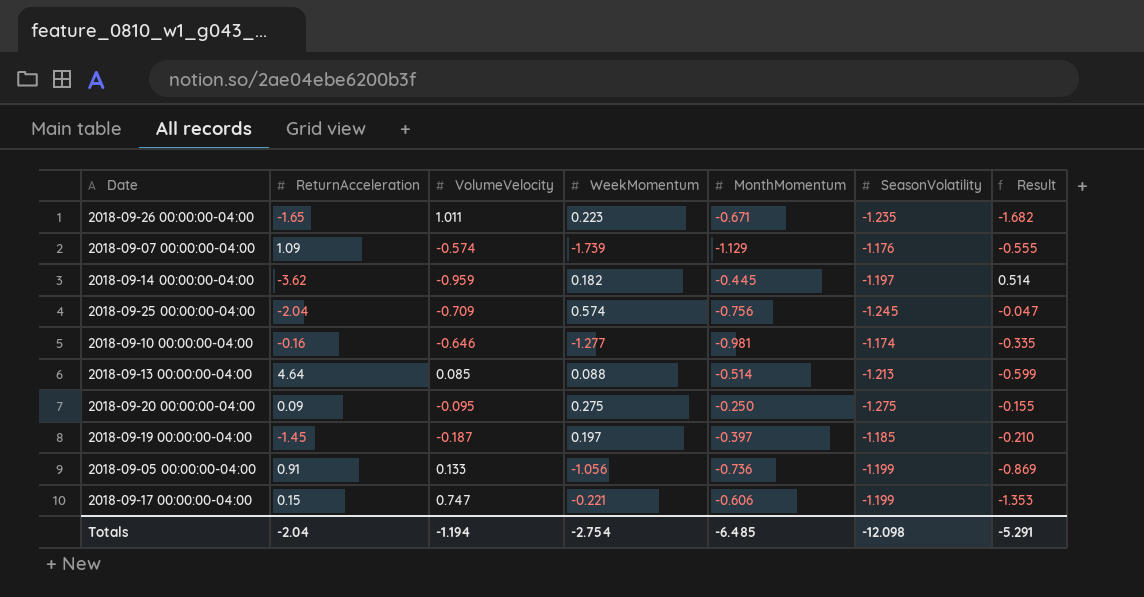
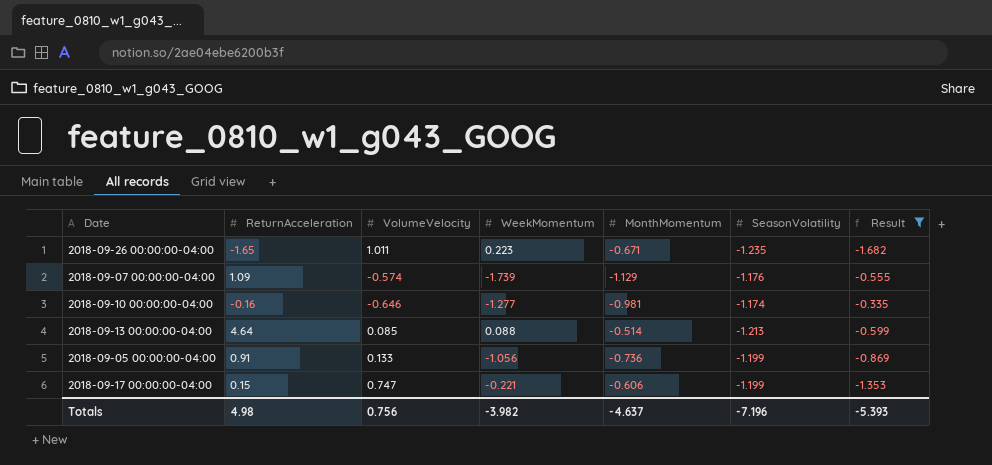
filter: none -> Result <= -0.335
Totals | ReturnAcceleration: -2.04 -> 4.98
Totals | VolumeVelocity: -1.194 -> 0.756
Totals | WeekMomentum: -2.754 -> -3.982
Totals | MonthMomentum: -6.485 -> -4.637
Totals | SeasonVolatility: -12.098 -> -7.196
Totals | Result: -5.291 -> -5.393

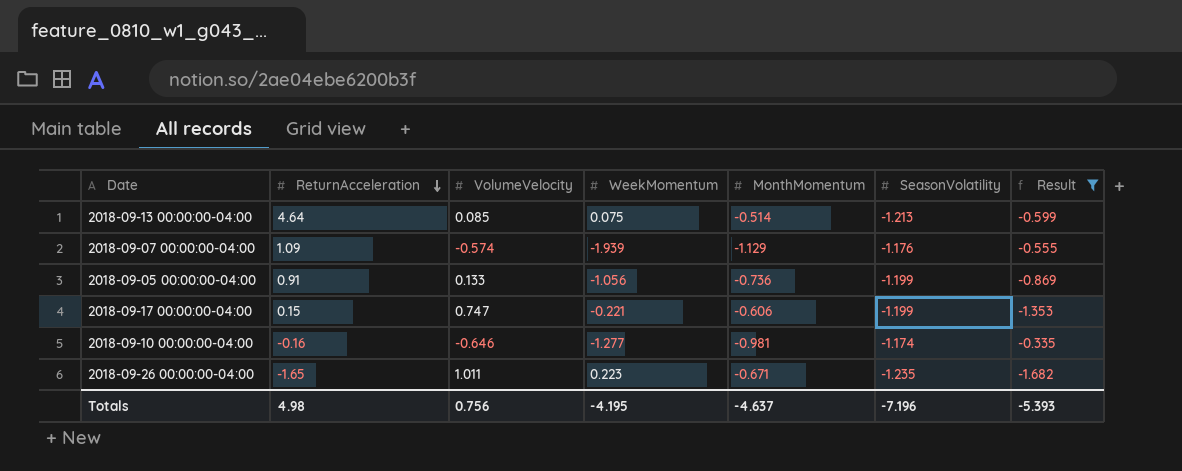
row order: none -> ReturnAcceleration descending
2018-09-13 00:00:00-04:00 | WeekMomentum: 0.088 -> 0.075
2018-09-07 00:00:00-04:00 | WeekMomentum: -1.739 -> -1.939
Totals | WeekMomentum: -3.982 -> -4.195

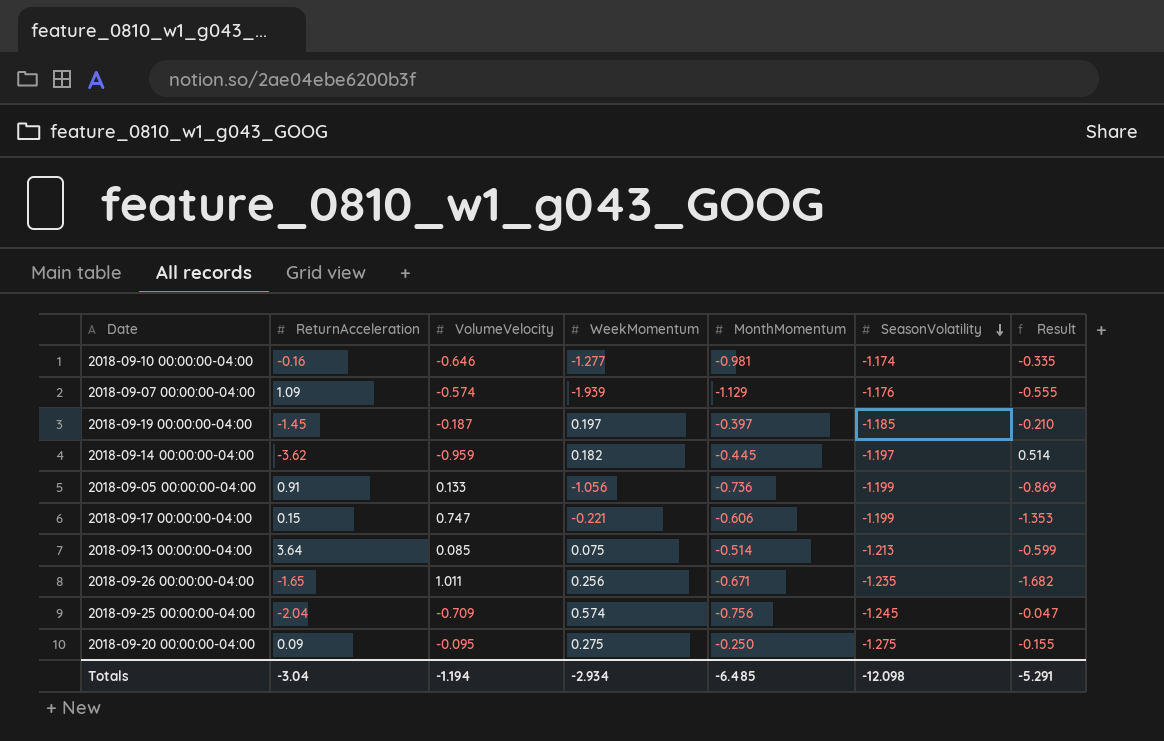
filter: Result <= -0.335 -> none
row order: ReturnAcceleration descending -> SeasonVolatility descending
2018-09-13 00:00:00-04:00 | ReturnAcceleration: 4.64 -> 3.64
2018-09-26 00:00:00-04:00 | WeekMomentum: 0.223 -> 0.256
Totals | ReturnAcceleration: 4.98 -> -3.04
Totals | VolumeVelocity: 0.756 -> -1.194
Totals | WeekMomentum: -4.195 -> -2.934
Totals | MonthMomentum: -4.637 -> -6.485
Totals | SeasonVolatility: -7.196 -> -12.098
Totals | Result: -5.393 -> -5.291

